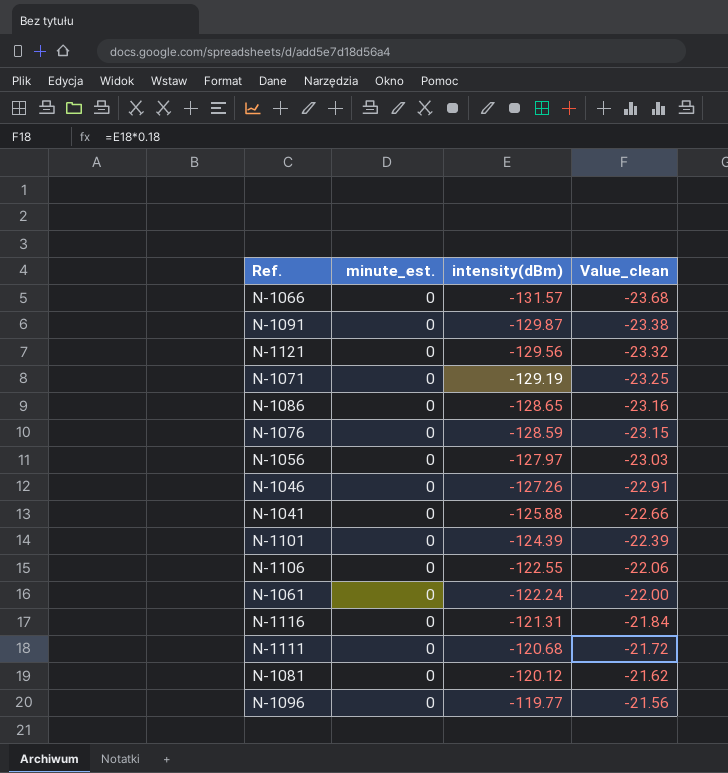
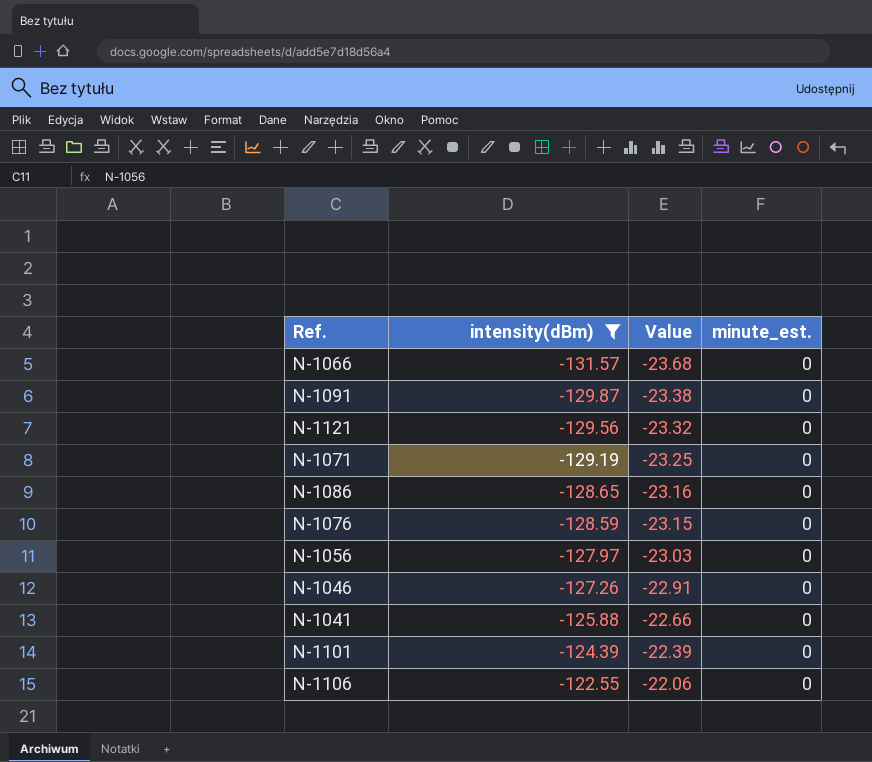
filter: none -> intensity(dBm) <= -122.55
column name: Value_clean -> Value
column minute_est. | position: 2 -> 4

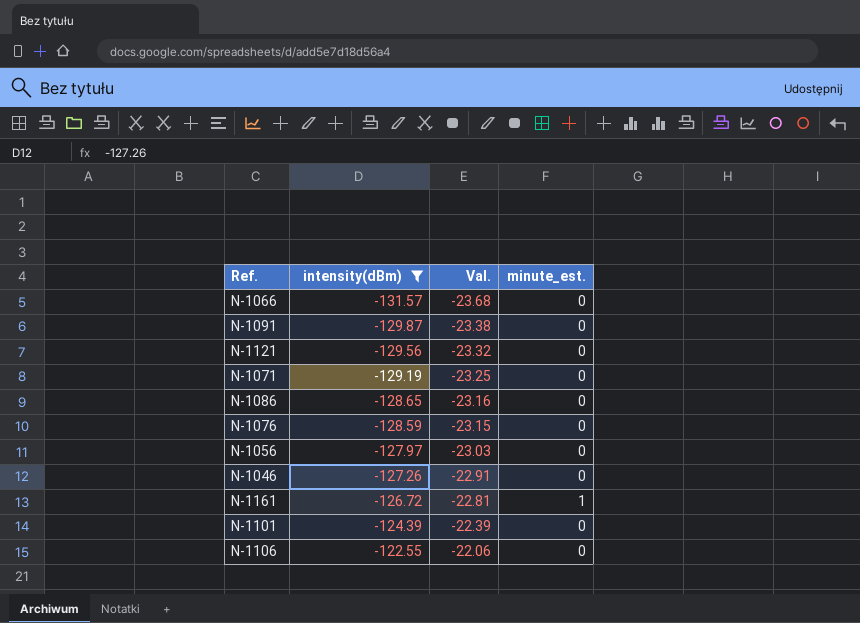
column name: Value -> Val.
row N-1041: -125.88 | -22.66 | 0 -> none
row N-1161: none -> -126.72 | -22.81 | 1

